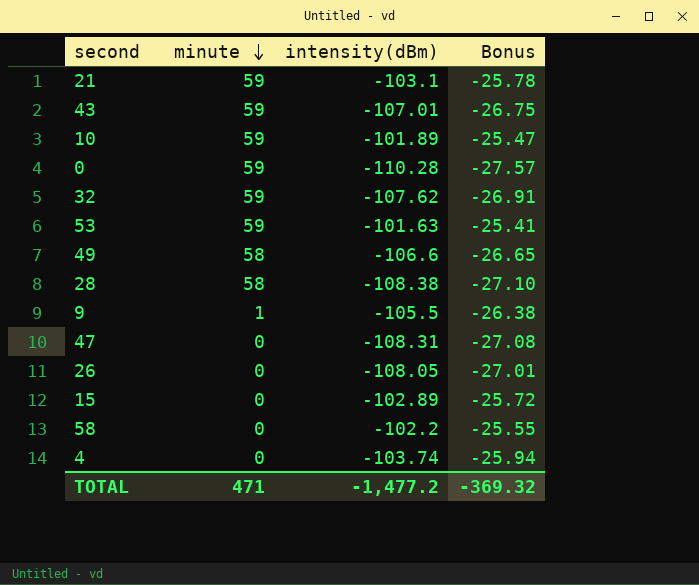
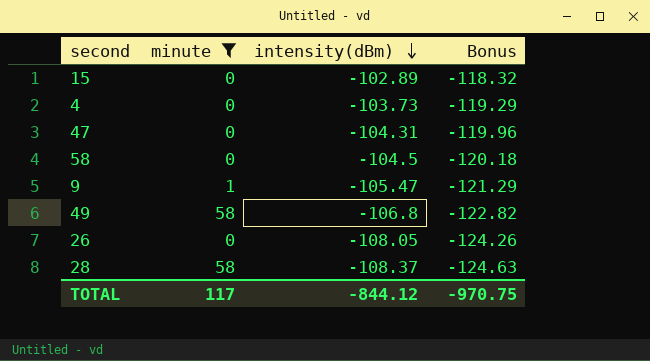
filter: none -> minute != 59
row order: minute descending -> intensity(dBm) descending
column Bonus | formula: [intensity(dBm)] * 0.25 -> [intensity(dBm)] * 1.15
4 | intensity(dBm): -103.74 -> -103.73
47 | intensity(dBm): -108.31 -> -104.31
58 | intensity(dBm): -102.2 -> -104.5
9 | intensity(dBm): -105.5 -> -105.47
49 | intensity(dBm): -106.6 -> -106.8
28 | intensity(dBm): -108.38 -> -108.37
TOTAL | minute: 471 -> 117
TOTAL | intensity(dBm): -1,477.2 -> -844.12
TOTAL | Bonus: -369.32 -> -970.75

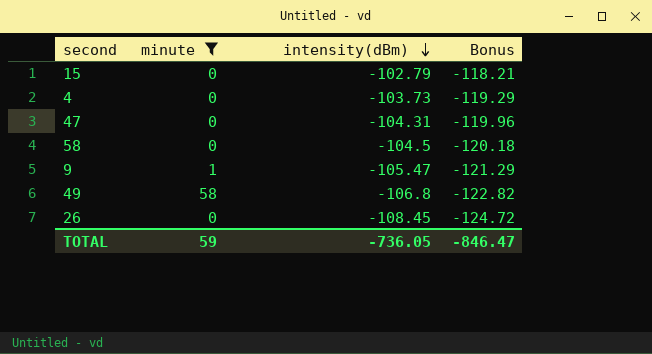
row 28: 58 | -108.37 | -124.63 -> none
15 | intensity(dBm): -102.89 -> -102.79
15 | Bonus: -118.32 -> -118.21
26 | intensity(dBm): -108.05 -> -108.45
26 | Bonus: -124.26 -> -124.72
TOTAL | minute: 117 -> 59
TOTAL | intensity(dBm): -844.12 -> -736.05
TOTAL | Bonus: -970.75 -> -846.47

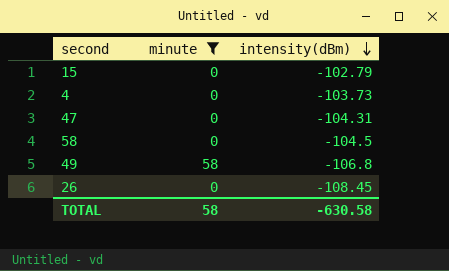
column Bonus | formula: [intensity(dBm)] * 1.15 -> none
row 9: 1 | -105.47 | -121.29 -> none
TOTAL | minute: 59 -> 58
TOTAL | intensity(dBm): -736.05 -> -630.58

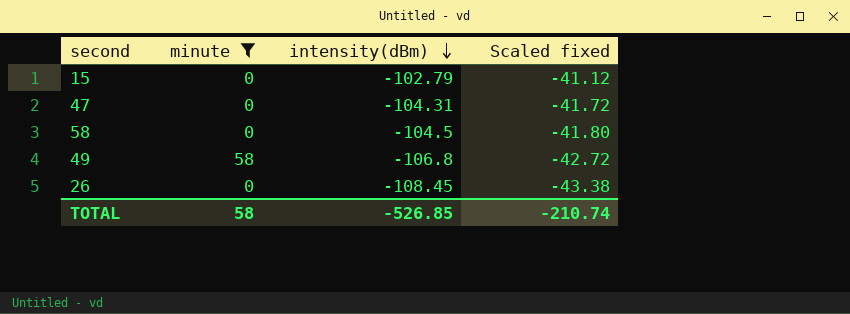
column Scaled fixed | formula: none -> [intensity(dBm)] * 0.4
row 4: 0 | -103.73 -> none
TOTAL | intensity(dBm): -630.58 -> -526.85

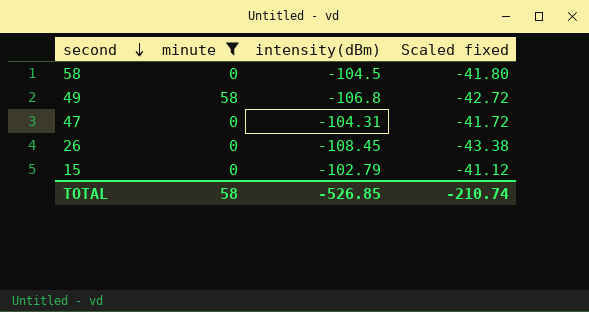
row order: intensity(dBm) descending -> second descending

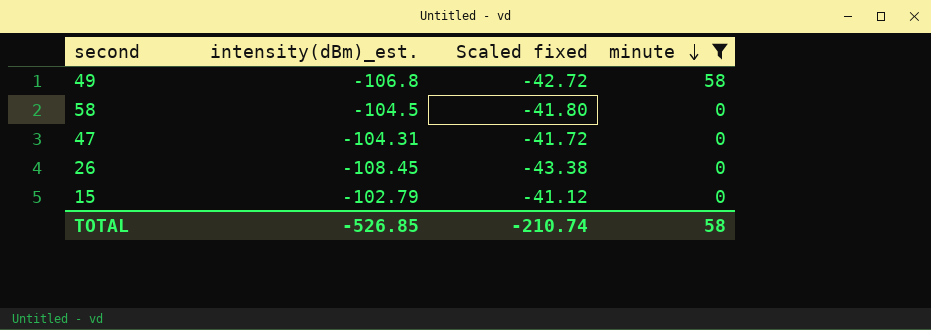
row order: second descending -> minute descending
column name: intensity(dBm) -> intensity(dBm)_est.
column minute | position: 2 -> 4

